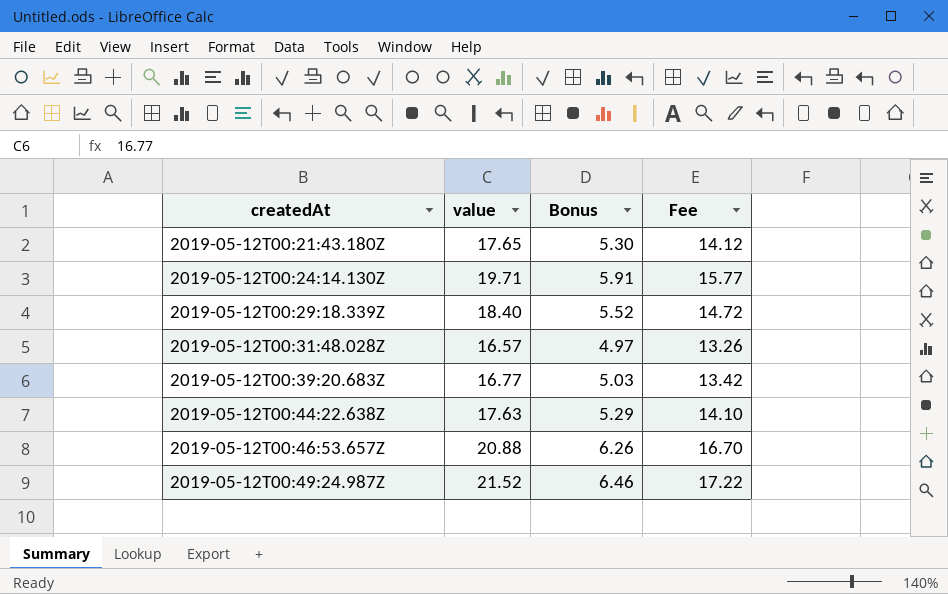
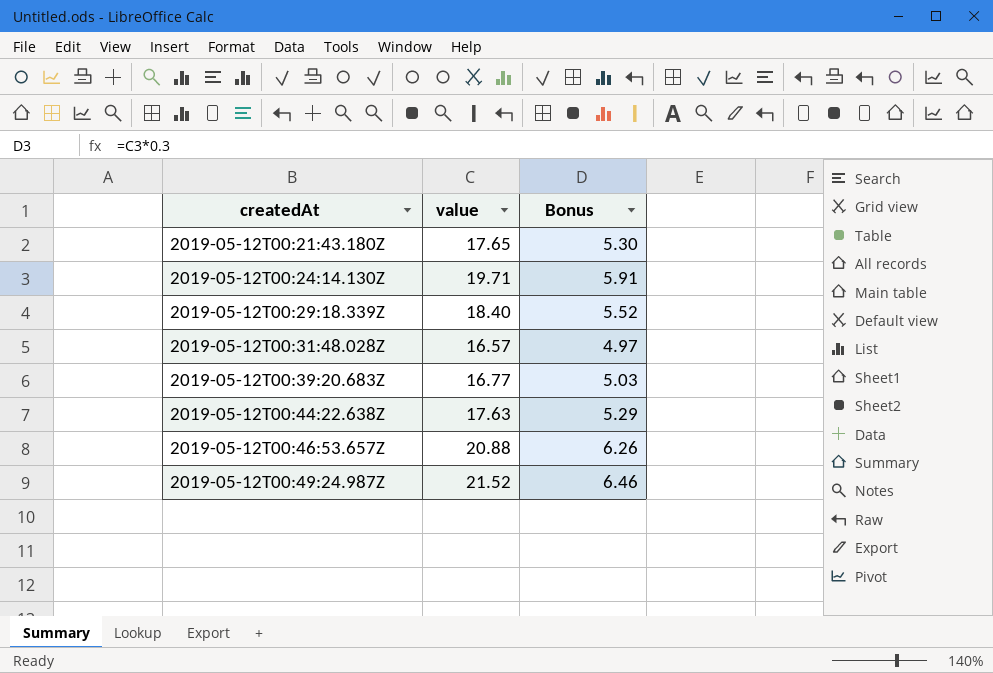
column Fee | formula: [value] * 0.8 -> none

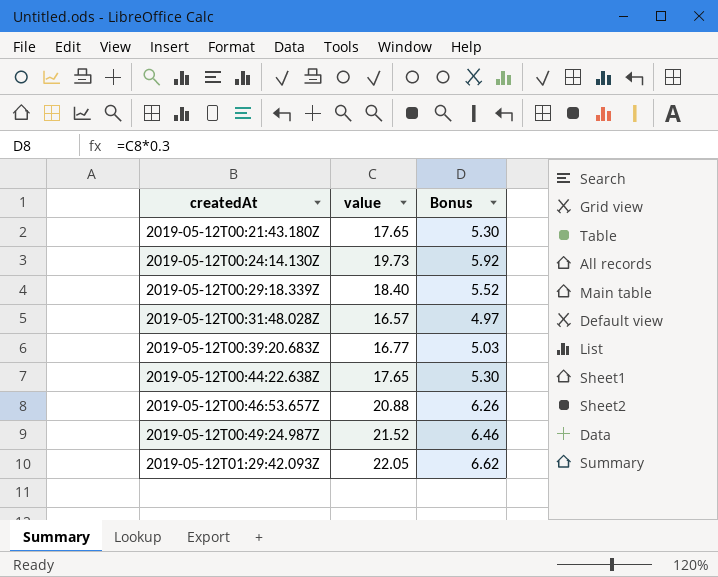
2019-05-12T00:24:14.130Z | value: 19.71 -> 19.73
2019-05-12T00:24:14.130Z | Bonus: 5.91 -> 5.92
2019-05-12T00:44:22.638Z | value: 17.63 -> 17.65
2019-05-12T00:44:22.638Z | Bonus: 5.29 -> 5.30
row 2019-05-12T01:29:42.093Z: none -> 22.05 | 6.62

